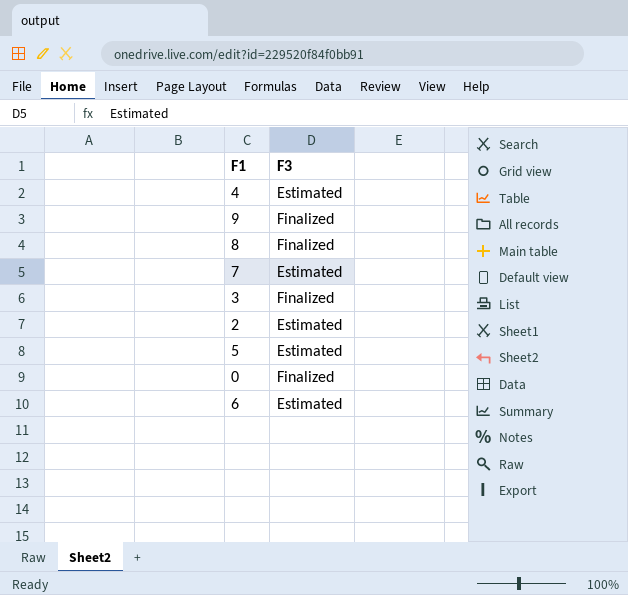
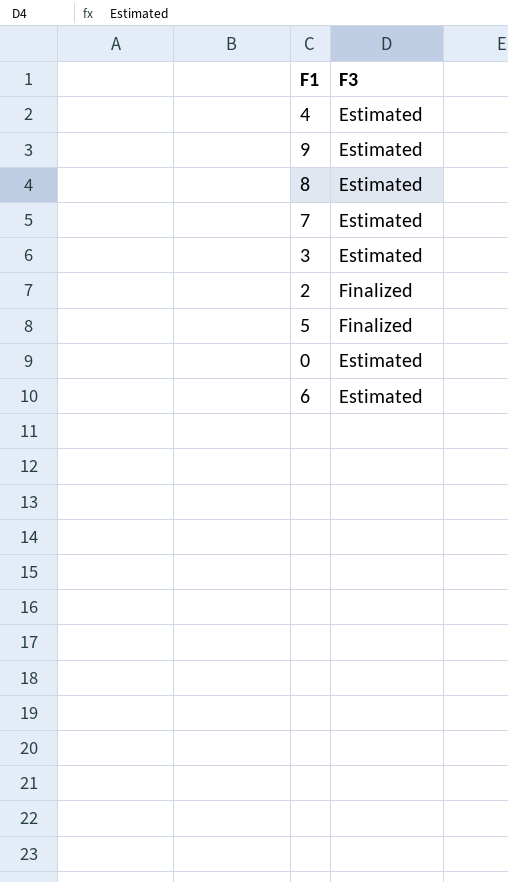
9 | F3: Finalized -> Estimated
8 | F3: Finalized -> Estimated
3 | F3: Finalized -> Estimated
2 | F3: Estimated -> Finalized
5 | F3: Estimated -> Finalized
0 | F3: Finalized -> Estimated

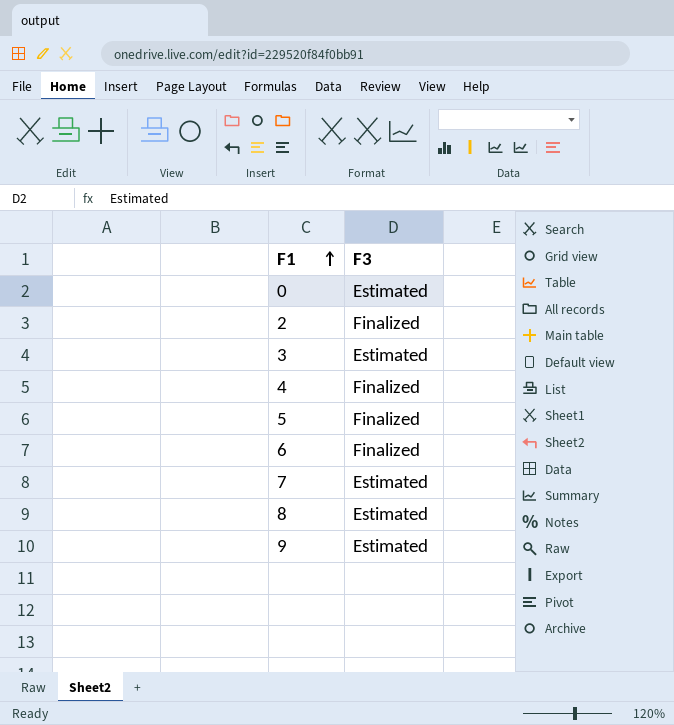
row order: none -> F1 ascending
4 | F3: Estimated -> Finalized
6 | F3: Estimated -> Finalized

